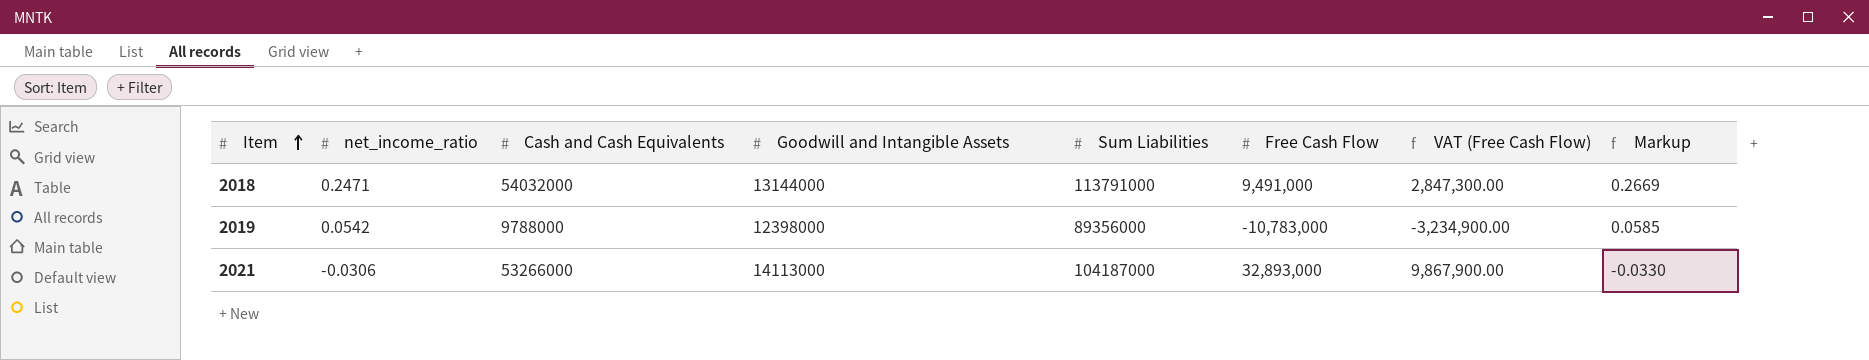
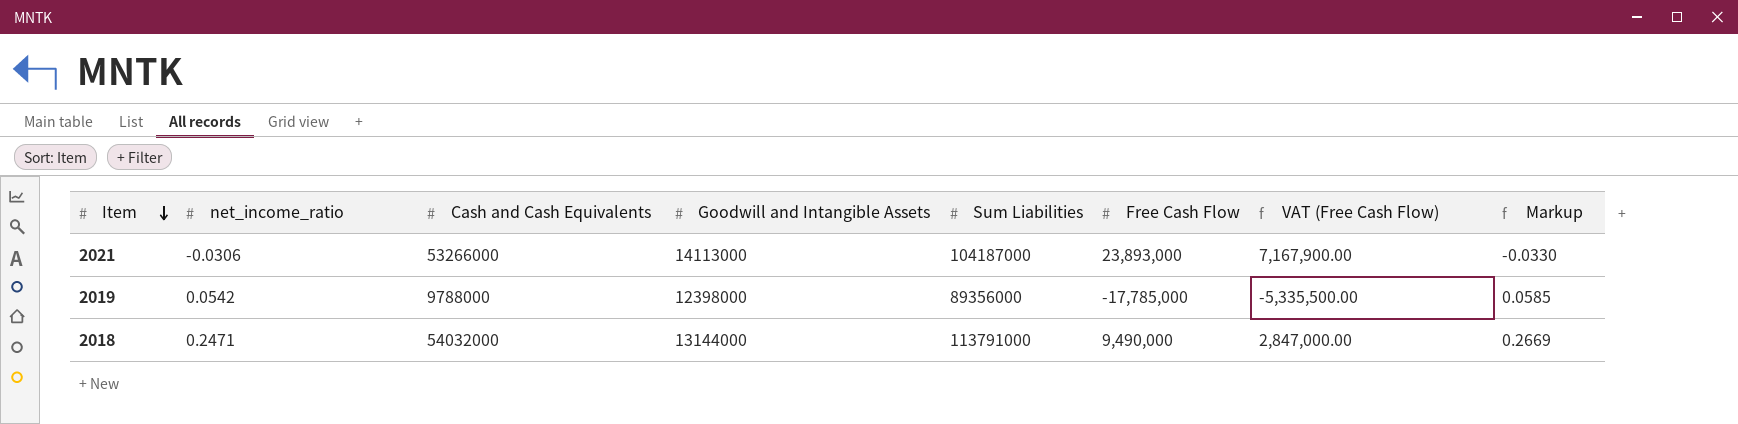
row order: Item ascending -> Item descending
2021 | Free Cash Flow: 32,893,000 -> 23,893,000
2021 | VAT (Free Cash Flow): 9,867,900.00 -> 7,167,900.00
2019 | Free Cash Flow: -10,783,000 -> -17,785,000
2019 | VAT (Free Cash Flow): -3,234,900.00 -> -5,335,500.00
2018 | Free Cash Flow: 9,491,000 -> 9,490,000
2018 | VAT (Free Cash Flow): 2,847,300.00 -> 2,847,000.00

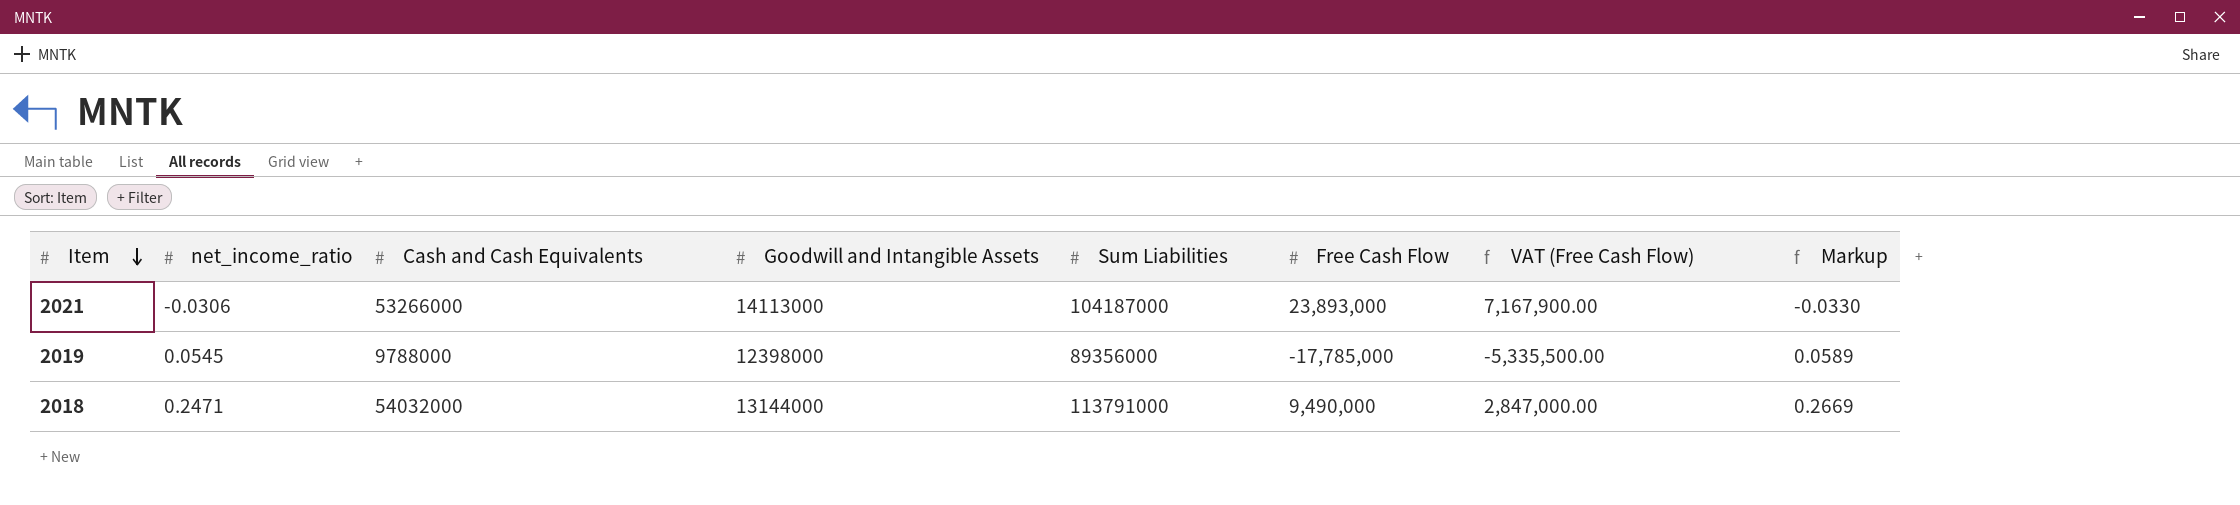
2019 | net_income_ratio: 0.0542 -> 0.0545
2019 | Markup: 0.0585 -> 0.0589

